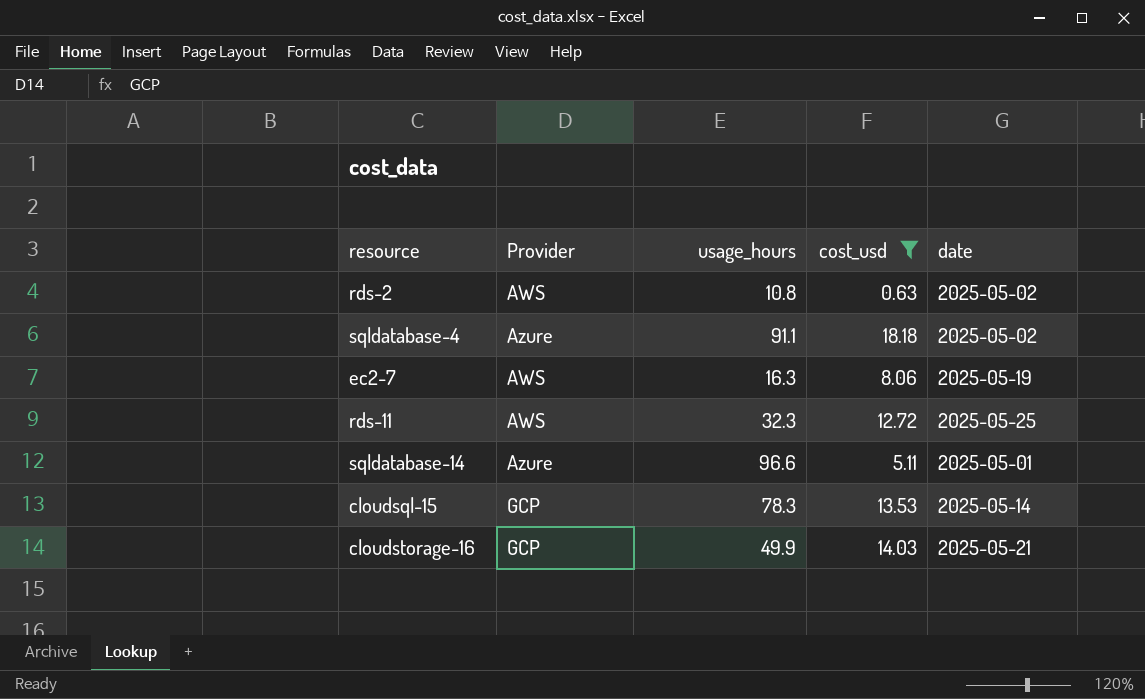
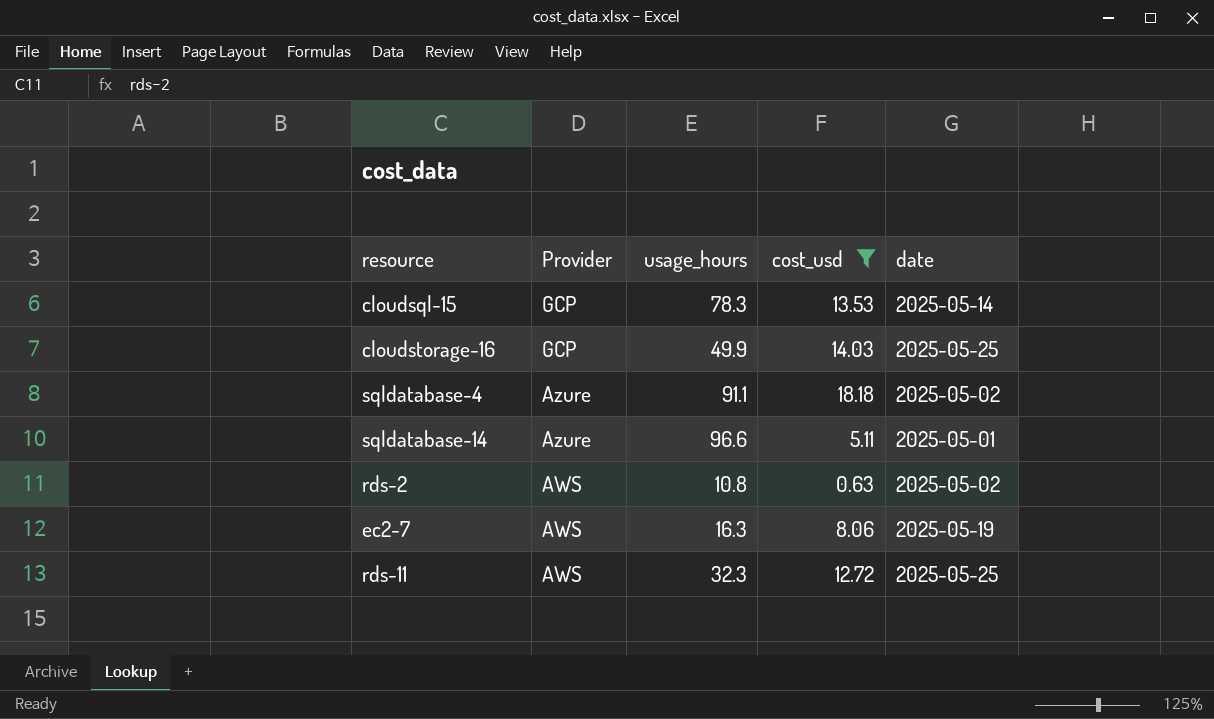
row order: none -> Provider descending
cloudstorage-16 | date: 2025-05-21 -> 2025-05-25

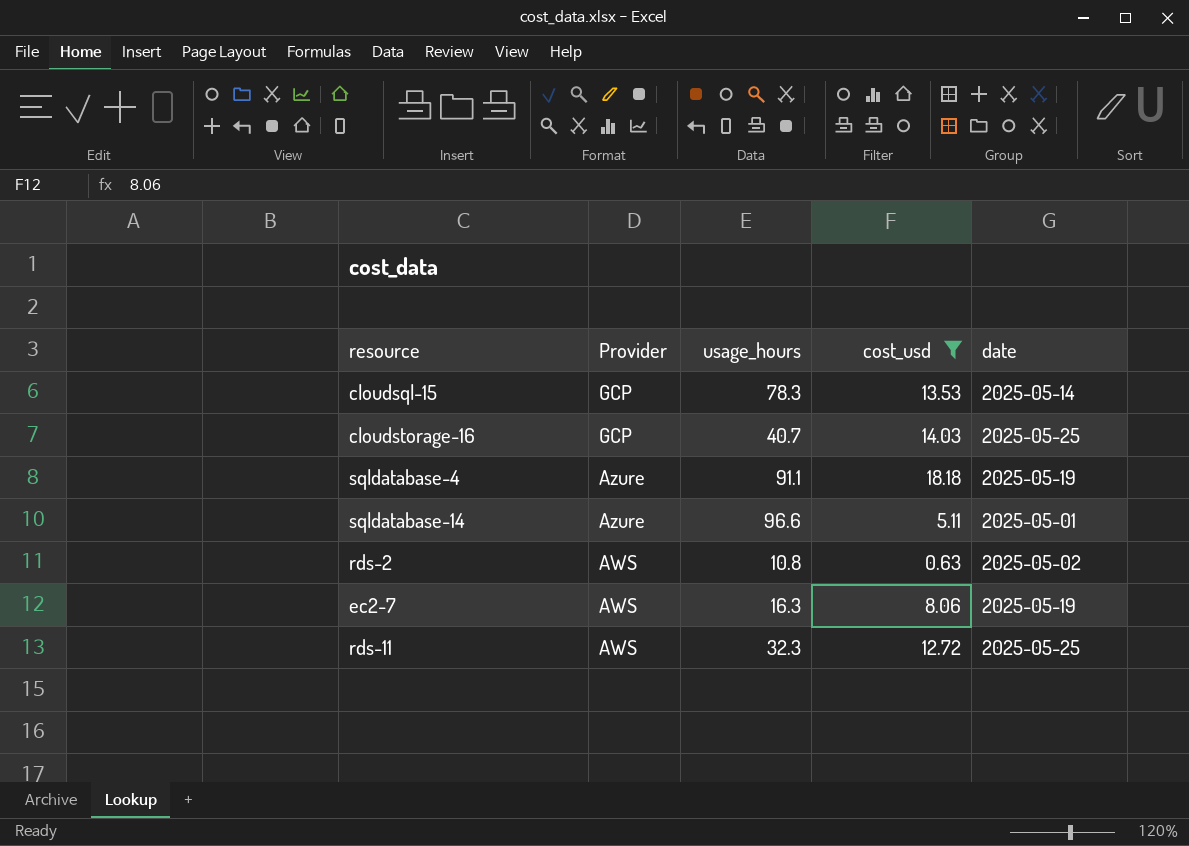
cloudstorage-16 | usage_hours: 49.9 -> 40.7
sqldatabase-4 | date: 2025-05-02 -> 2025-05-19

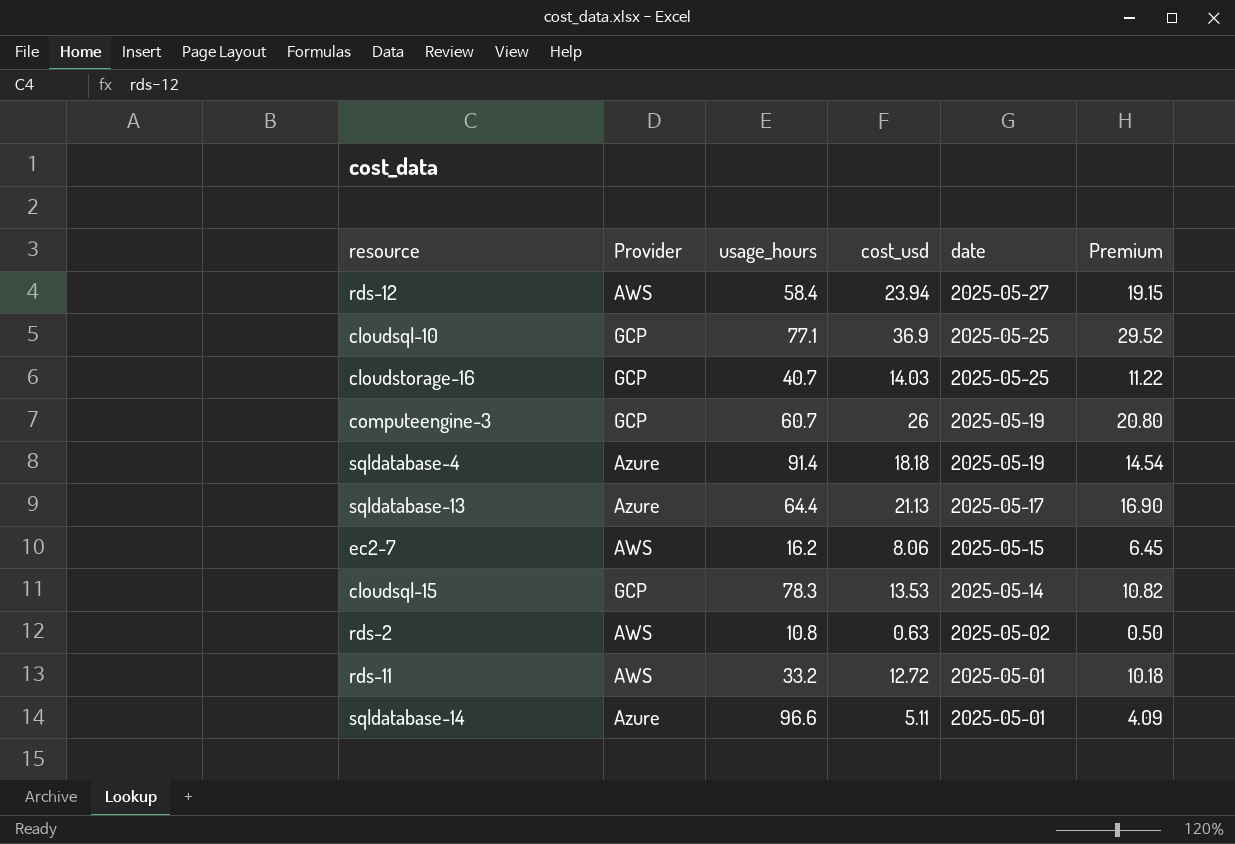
filter: cost_usd <= 18.18 -> none
row order: Provider descending -> date descending
column Premium | formula: none -> [cost_usd] * 0.8
sqldatabase-4 | usage_hours: 91.1 -> 91.4
ec2-7 | usage_hours: 16.3 -> 16.2
ec2-7 | date: 2025-05-19 -> 2025-05-15
rds-11 | usage_hours: 32.3 -> 33.2
rds-11 | date: 2025-05-25 -> 2025-05-01

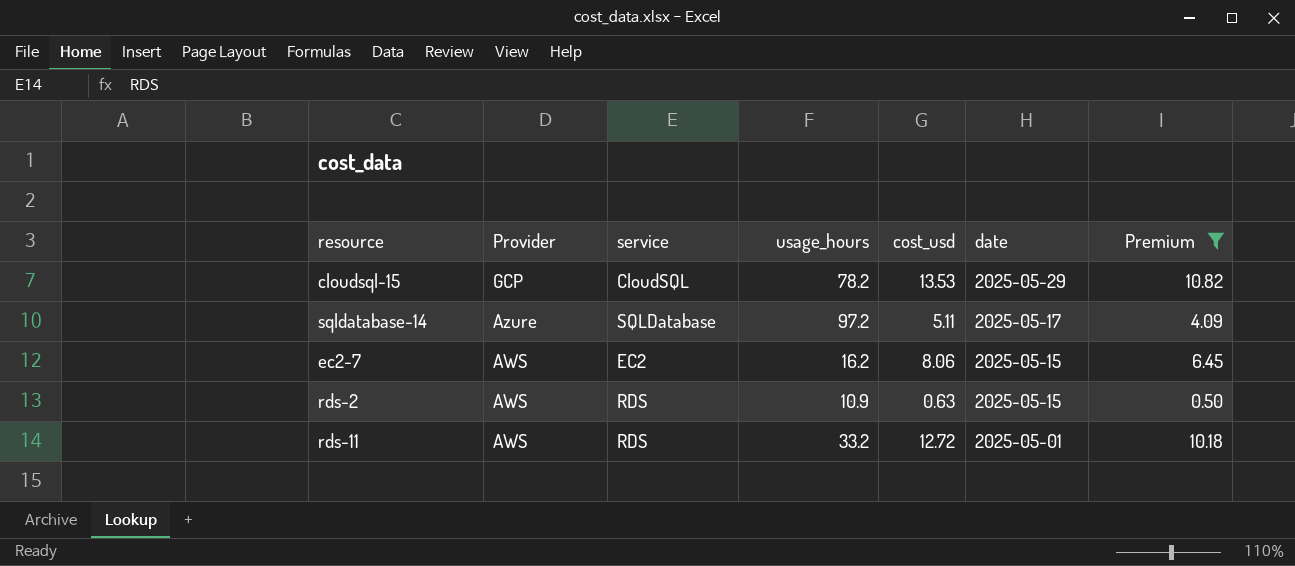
filter: none -> Premium <= 10.82
row order: date descending -> Provider descending
column service | position: none -> 3
cloudsql-15 | usage_hours: 78.3 -> 78.2
cloudsql-15 | date: 2025-05-14 -> 2025-05-29
sqldatabase-14 | usage_hours: 96.6 -> 97.2
sqldatabase-14 | date: 2025-05-01 -> 2025-05-17
rds-2 | usage_hours: 10.8 -> 10.9
rds-2 | date: 2025-05-02 -> 2025-05-15

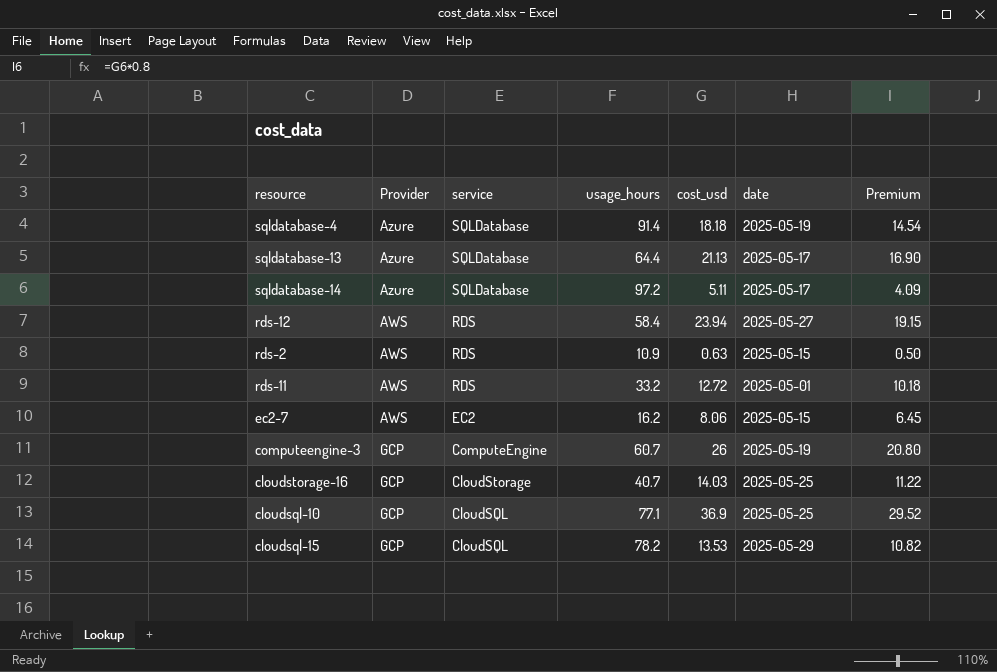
filter: Premium <= 10.82 -> none
row order: Provider descending -> service descending

